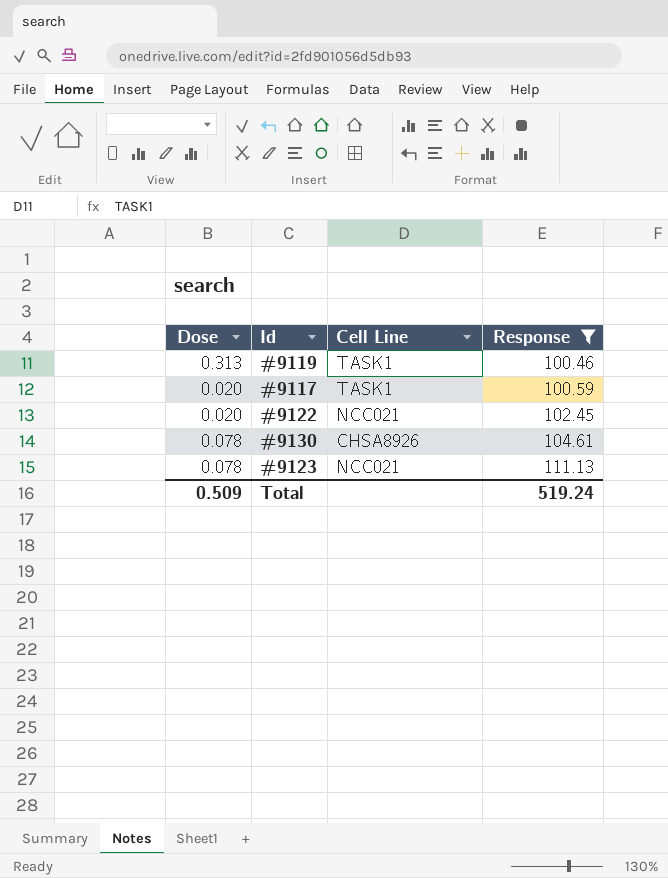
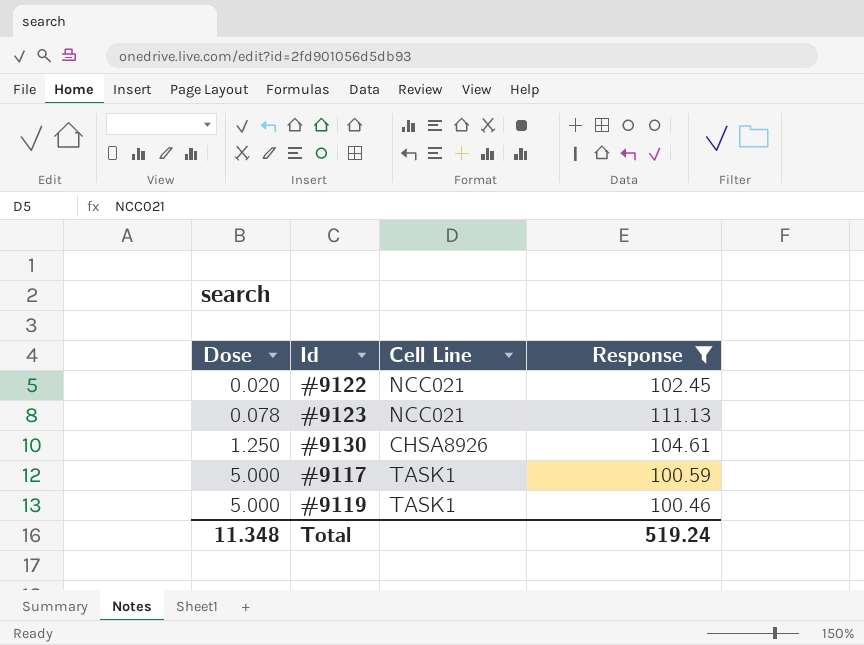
row order: Response ascending -> Dose ascending
#9130 | Dose: 0.078 -> 1.250
#9117 | Dose: 0.020 -> 5.000
#9119 | Dose: 0.313 -> 5.000
Total | Dose: 0.509 -> 11.348

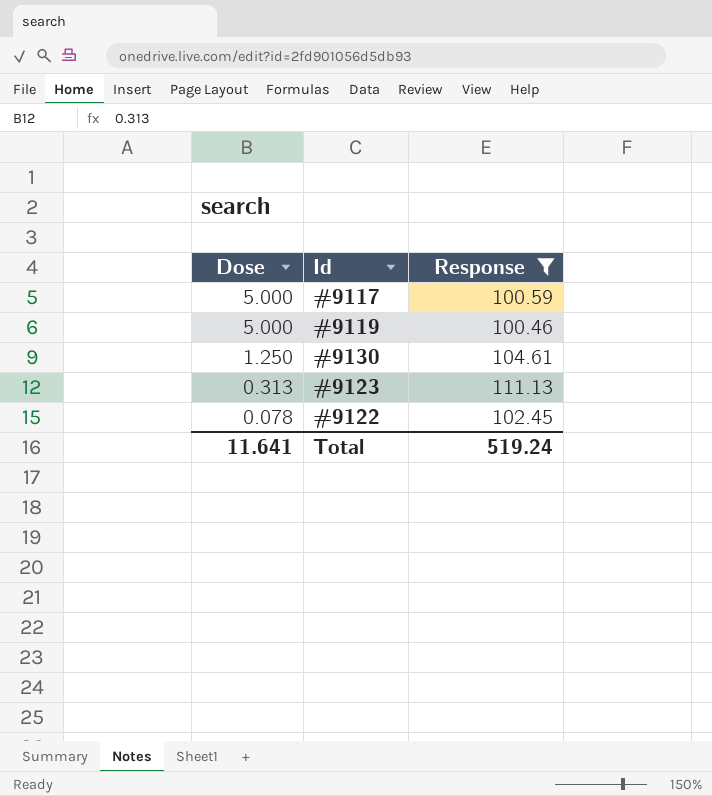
row order: Dose ascending -> Dose descending
column Cell Line | position: 3 -> none
#9123 | Dose: 0.078 -> 0.313
#9122 | Dose: 0.020 -> 0.078
Total | Dose: 11.348 -> 11.641

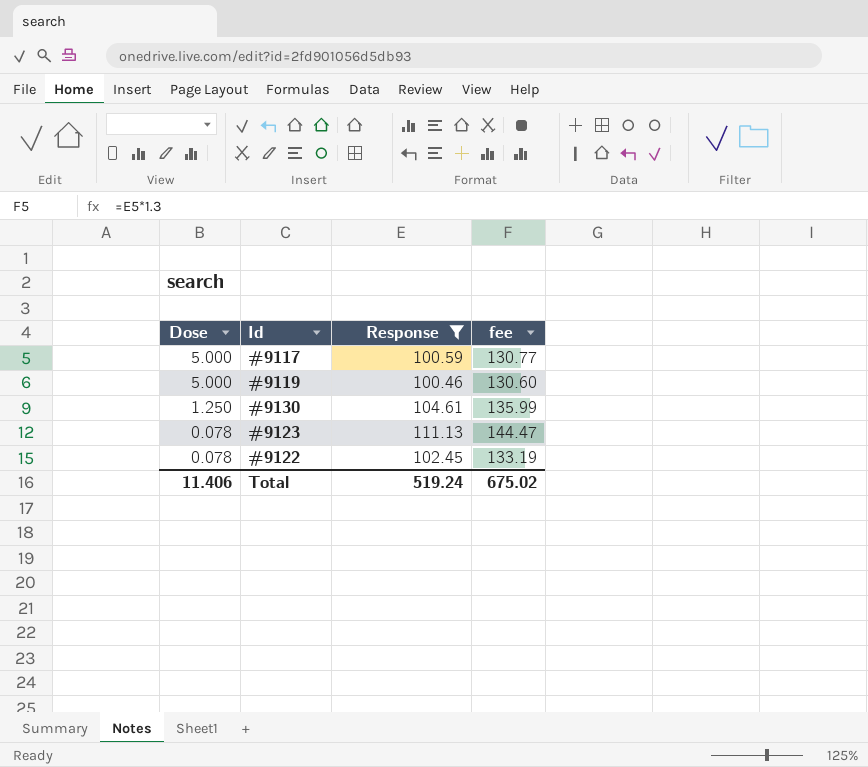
column fee | formula: none -> [Response] * 1.3
#9123 | Dose: 0.313 -> 0.078
Total | Dose: 11.641 -> 11.406

